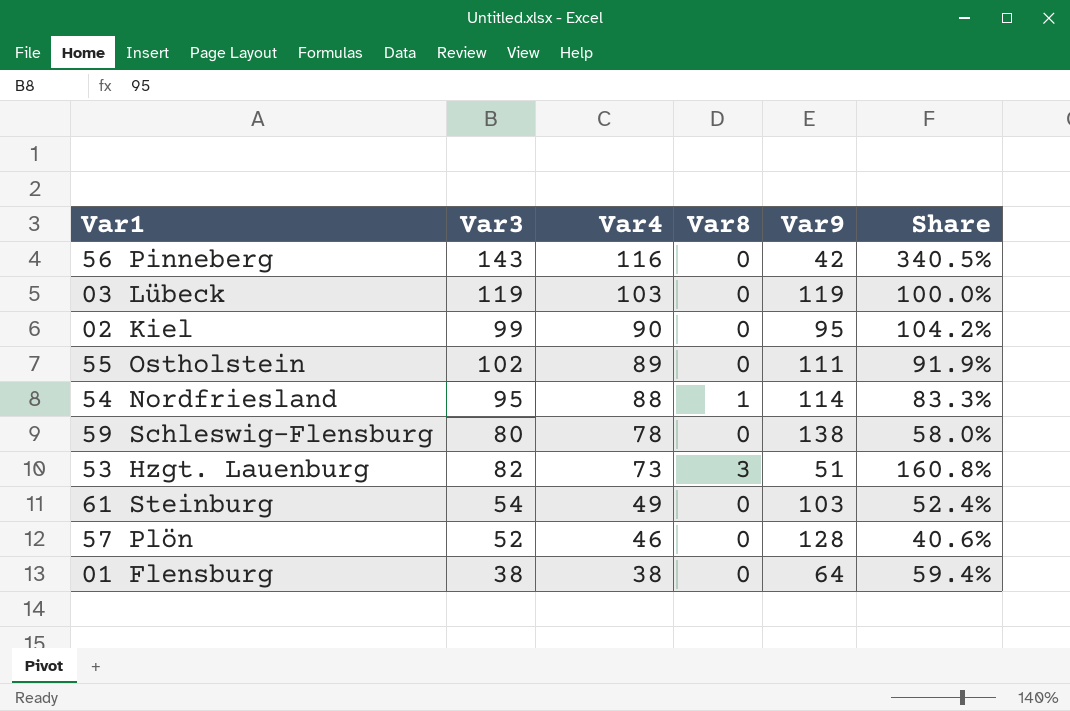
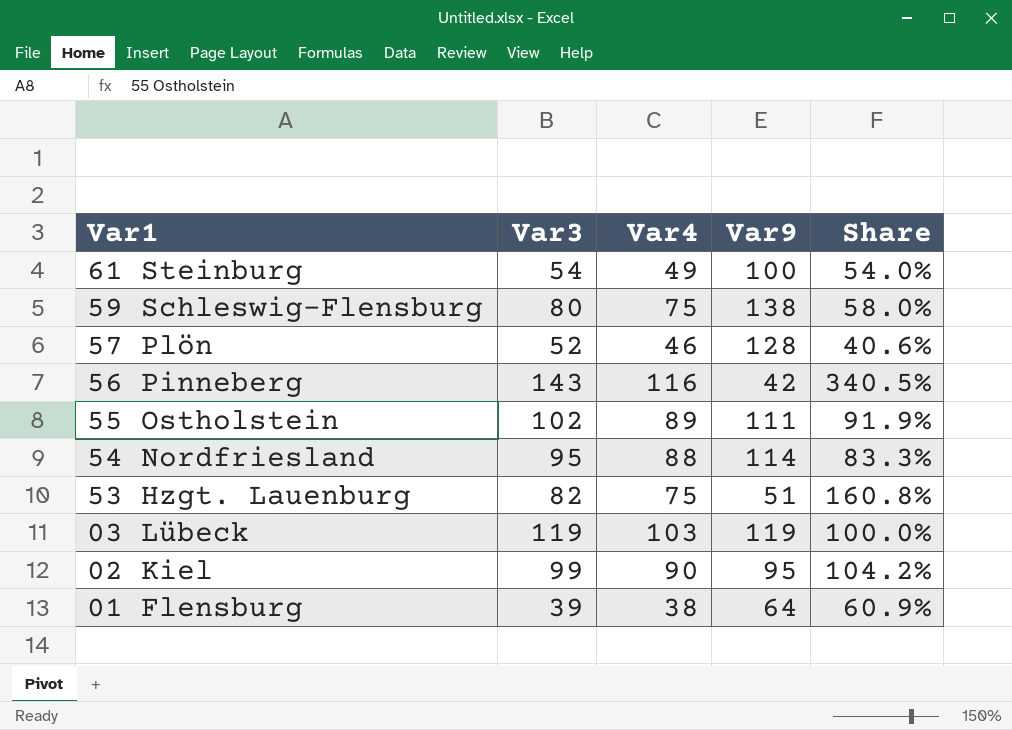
row order: Var4 descending -> Var1 descending
column Var8 | position: 4 -> none
61 Steinburg | Var9: 103 -> 100
61 Steinburg | Share: 52.4% -> 54.0%
59 Schleswig-Flensburg | Var4: 78 -> 75
53 Hzgt. Lauenburg | Var4: 73 -> 75
01 Flensburg | Var3: 38 -> 39
01 Flensburg | Share: 59.4% -> 60.9%

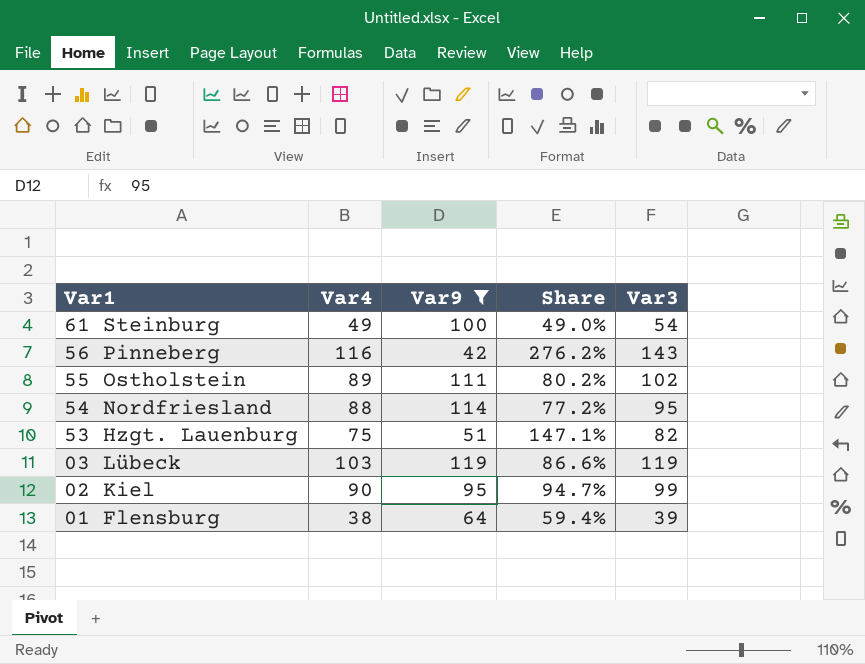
filter: none -> Var9 <= 119
column Share | formula: [Var3] / [Var9] -> [Var4] / [Var9]
column Var3 | position: 2 -> 5

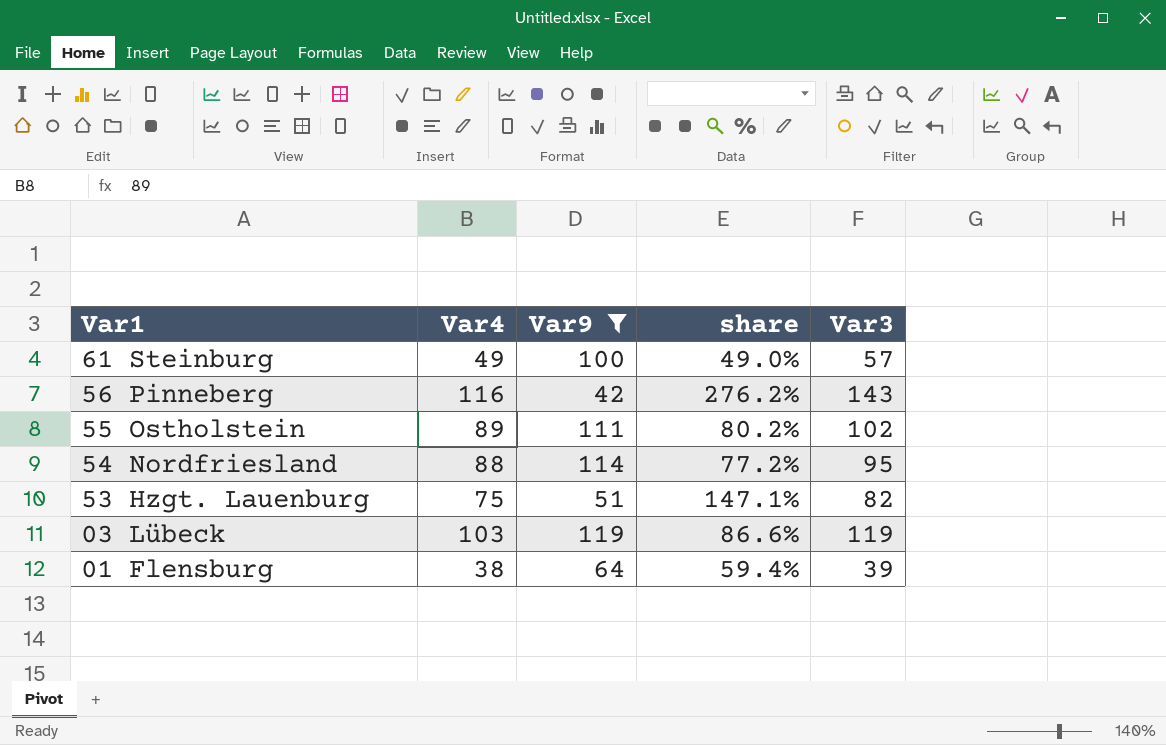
column name: Share -> share
row 02 Kiel: 90 | 95 | 94.7% | 99 -> none
61 Steinburg | Var3: 54 -> 57

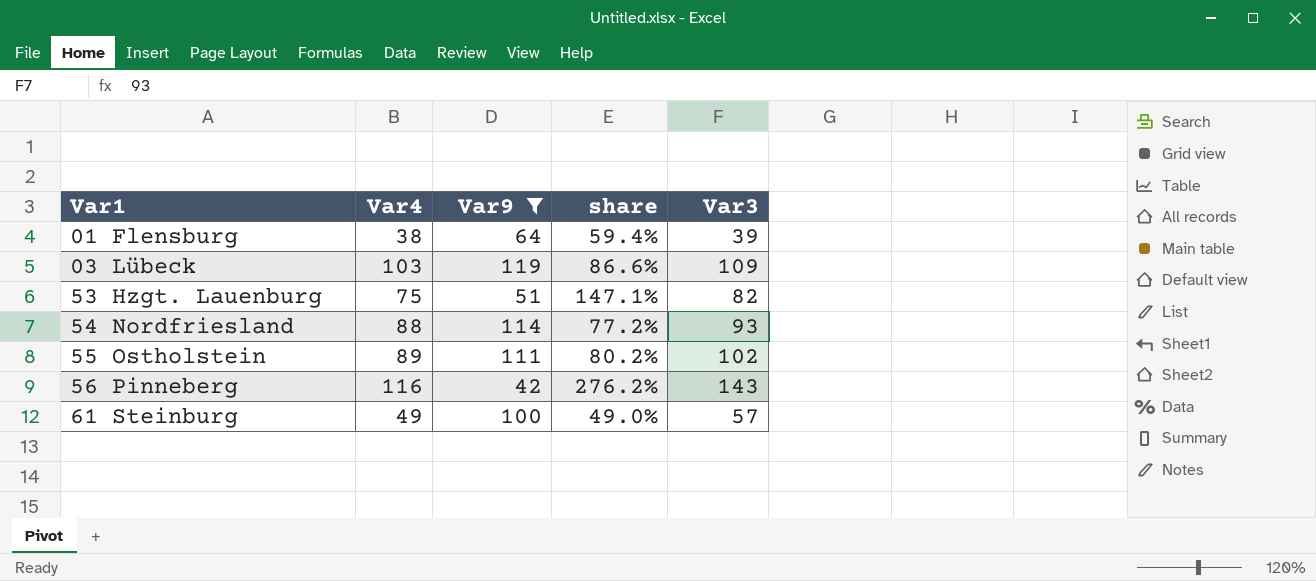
row order: Var1 descending -> Var1 ascending
03 Lübeck | Var3: 119 -> 109
54 Nordfriesland | Var3: 95 -> 93

